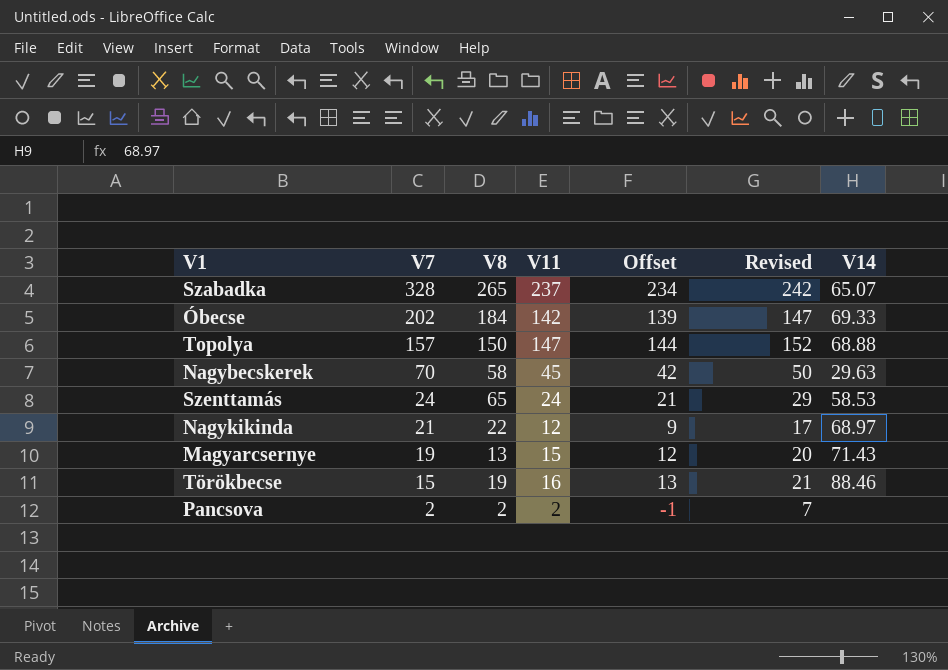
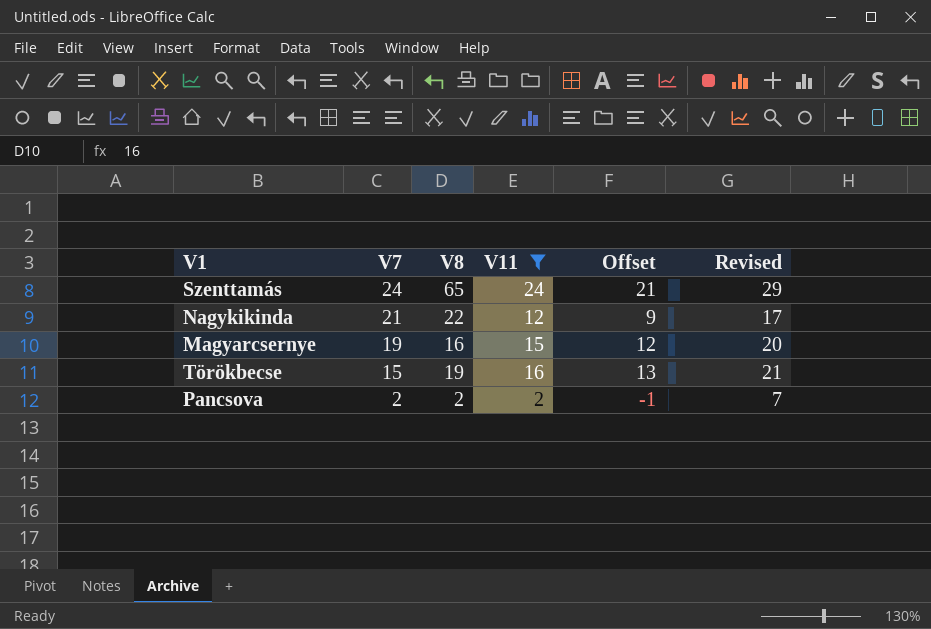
filter: none -> V11 <= 24
column V14 | position: 7 -> none
Magyarcsernye | V8: 13 -> 16

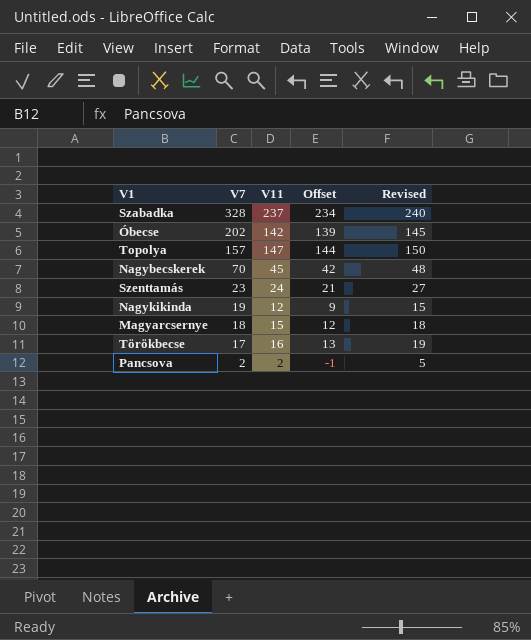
filter: V11 <= 24 -> none
column V8 | position: 3 -> none
column Revised | formula: [V11] + 5 -> [V11] + 3
Szenttamás | V7: 24 -> 23
Nagykikinda | V7: 21 -> 19
Magyarcsernye | V7: 19 -> 18
Törökbecse | V7: 15 -> 17

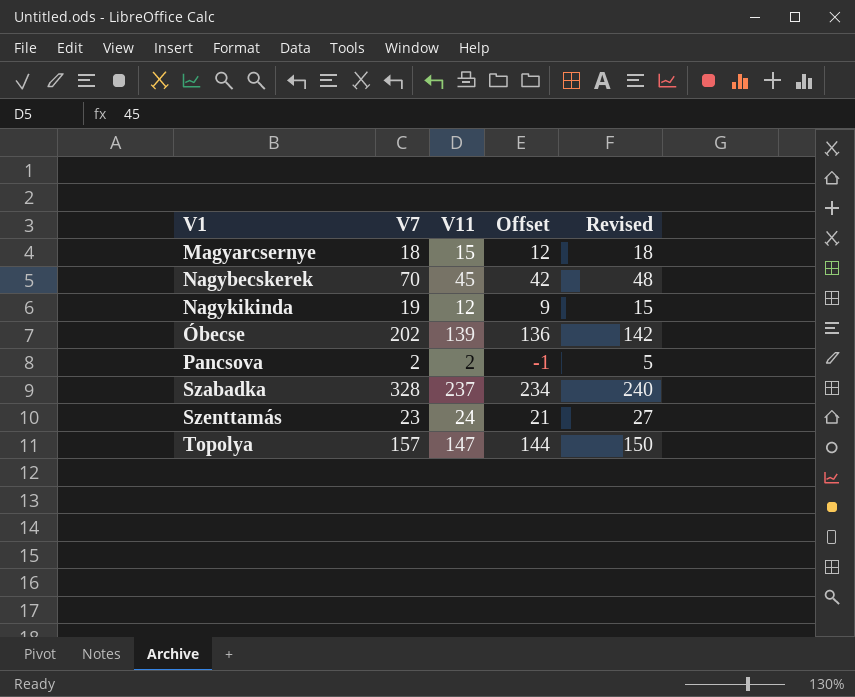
row order: V7 descending -> V1 ascending
row Törökbecse: 17 | 16 | 13 | 19 -> none
Óbecse | V11: 142 -> 139
Óbecse | Offset: 139 -> 136
Óbecse | Revised: 145 -> 142

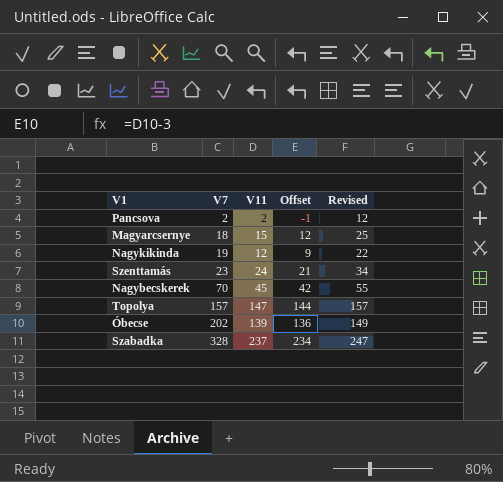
row order: V1 ascending -> V7 ascending
column Revised | formula: [V11] + 3 -> [V11] + 10

